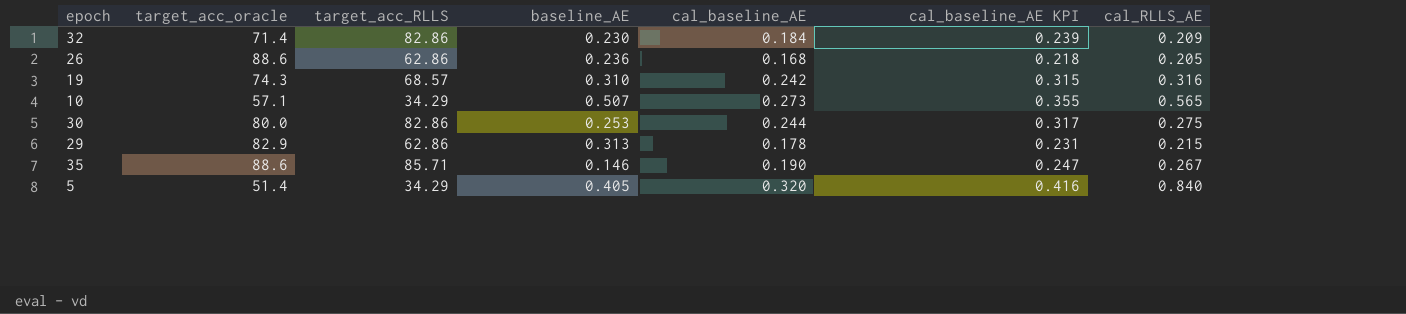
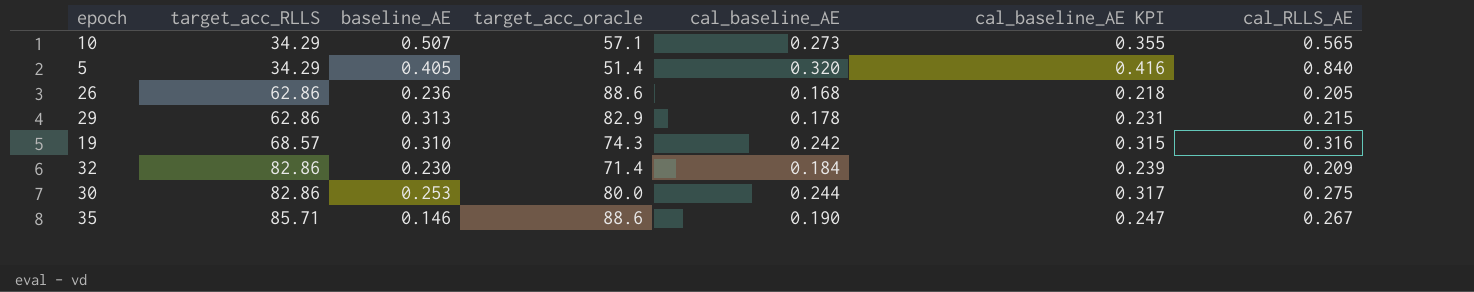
row order: none -> target_acc_RLLS ascending
column target_acc_oracle | position: 2 -> 4

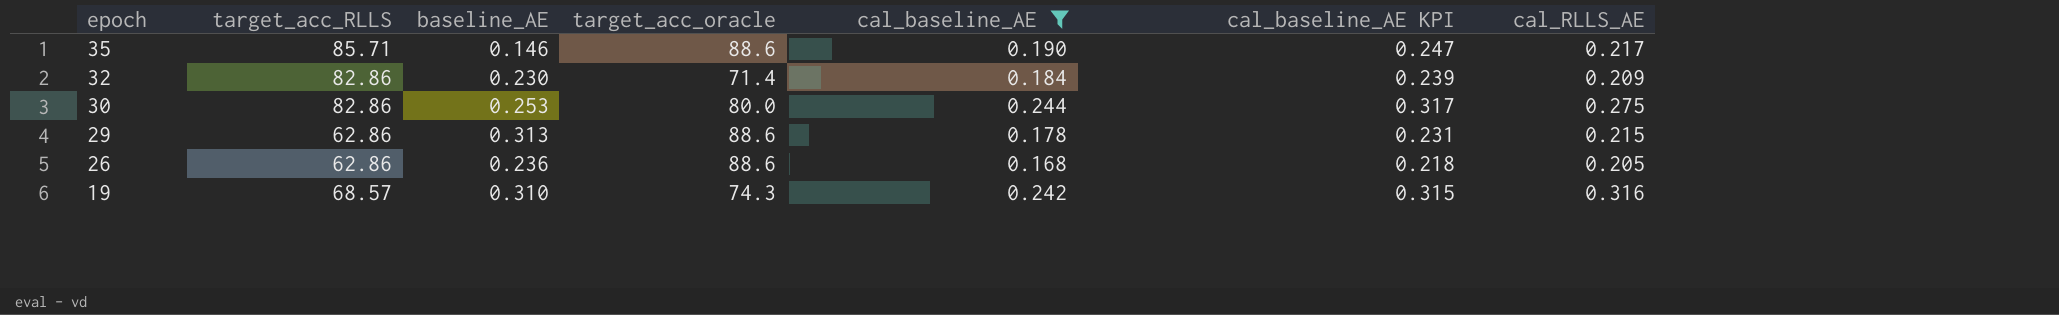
filter: none -> cal_baseline_AE <= 0.244
row order: target_acc_RLLS ascending -> epoch descending
35 | cal_RLLS_AE: 0.267 -> 0.217
29 | target_acc_oracle: 82.9 -> 88.6

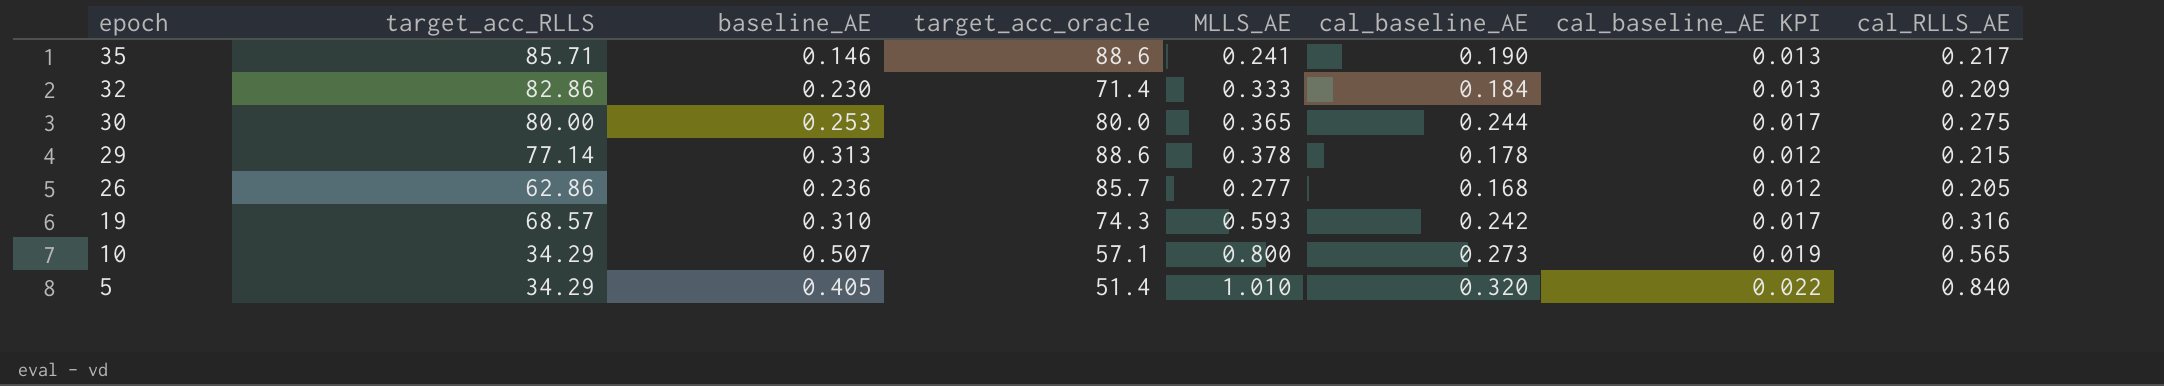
filter: cal_baseline_AE <= 0.244 -> none
column MLLS_AE | position: none -> 5
column cal_baseline_AE KPI | formula: [cal_baseline_AE] * 1.3 -> [cal_baseline_AE] * 0.07
30 | target_acc_RLLS: 82.86 -> 80.00
29 | target_acc_RLLS: 62.86 -> 77.14
26 | target_acc_oracle: 88.6 -> 85.7

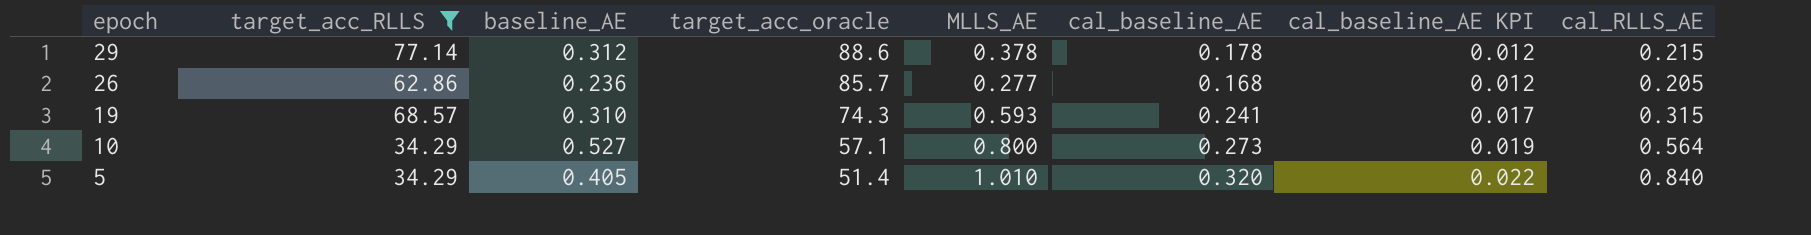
filter: none -> target_acc_RLLS <= 77.14
29 | baseline_AE: 0.313 -> 0.312
19 | cal_baseline_AE: 0.242 -> 0.241
19 | cal_RLLS_AE: 0.316 -> 0.315
10 | baseline_AE: 0.507 -> 0.527
10 | cal_RLLS_AE: 0.565 -> 0.564

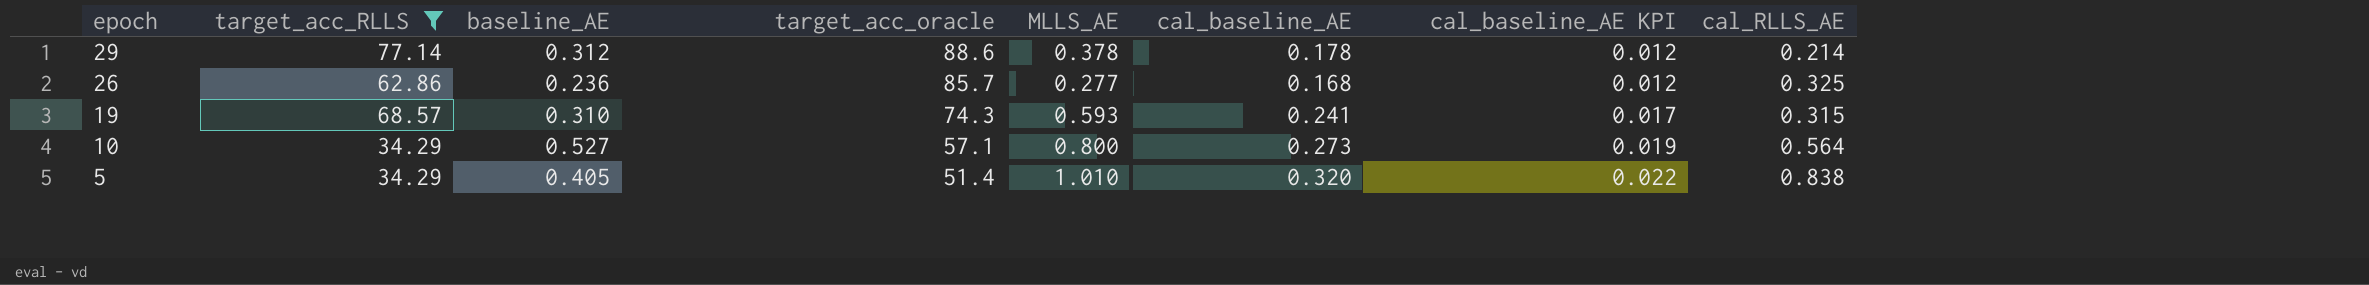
29 | cal_RLLS_AE: 0.215 -> 0.214
26 | cal_RLLS_AE: 0.205 -> 0.325
5 | cal_RLLS_AE: 0.840 -> 0.838

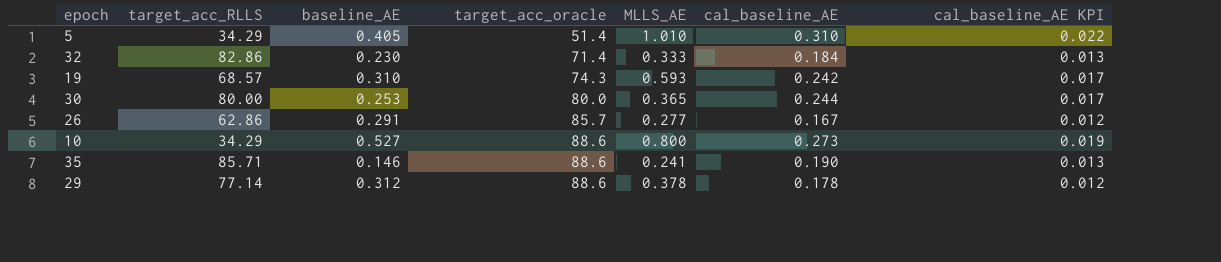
filter: target_acc_RLLS <= 77.14 -> none
row order: epoch descending -> target_acc_oracle ascending
column cal_RLLS_AE | position: 8 -> none
5 | cal_baseline_AE: 0.320 -> 0.310
19 | cal_baseline_AE: 0.241 -> 0.242
26 | baseline_AE: 0.236 -> 0.291
26 | cal_baseline_AE: 0.168 -> 0.167
10 | target_acc_oracle: 57.1 -> 88.6

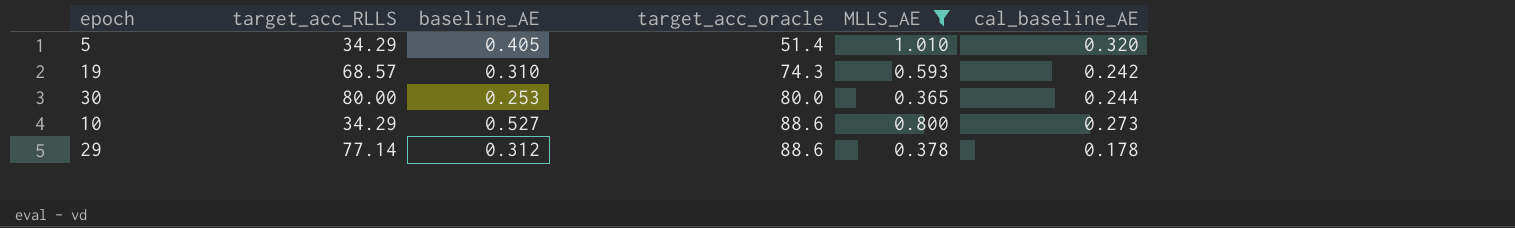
filter: none -> MLLS_AE >= 0.365
column cal_baseline_AE KPI | formula: [cal_baseline_AE] * 0.07 -> none
5 | cal_baseline_AE: 0.310 -> 0.320

